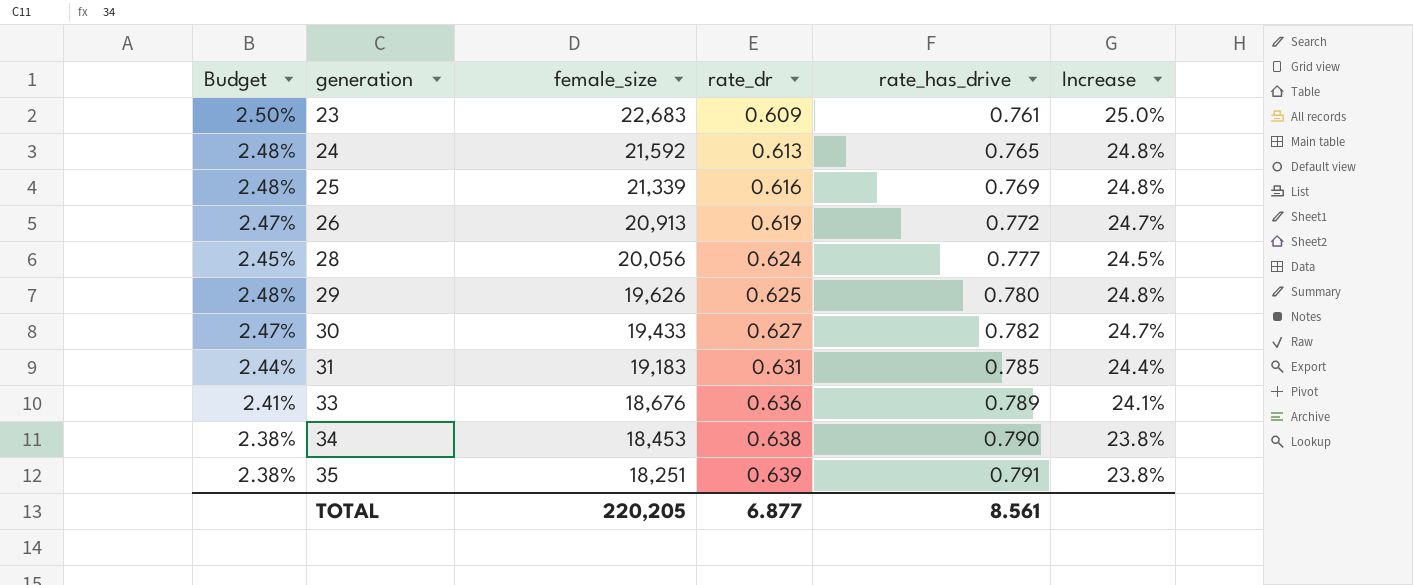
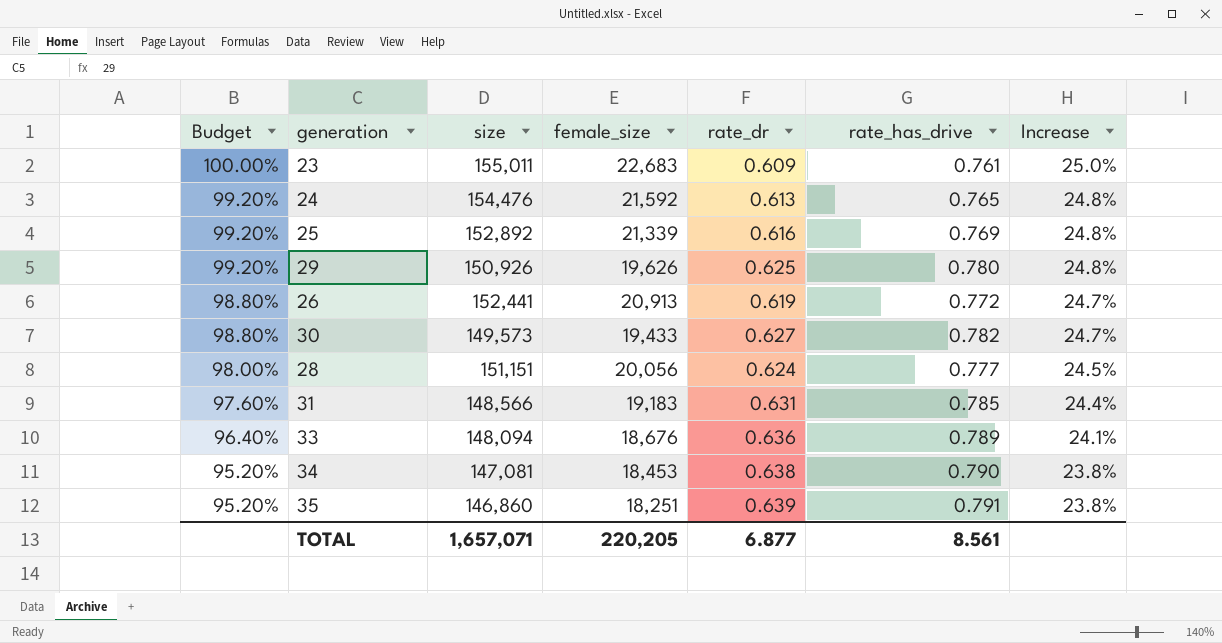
row order: generation ascending -> Budget descending
column Budget | formula: [Increase] * 0.1 -> [Increase] * 4
column size | position: none -> 3

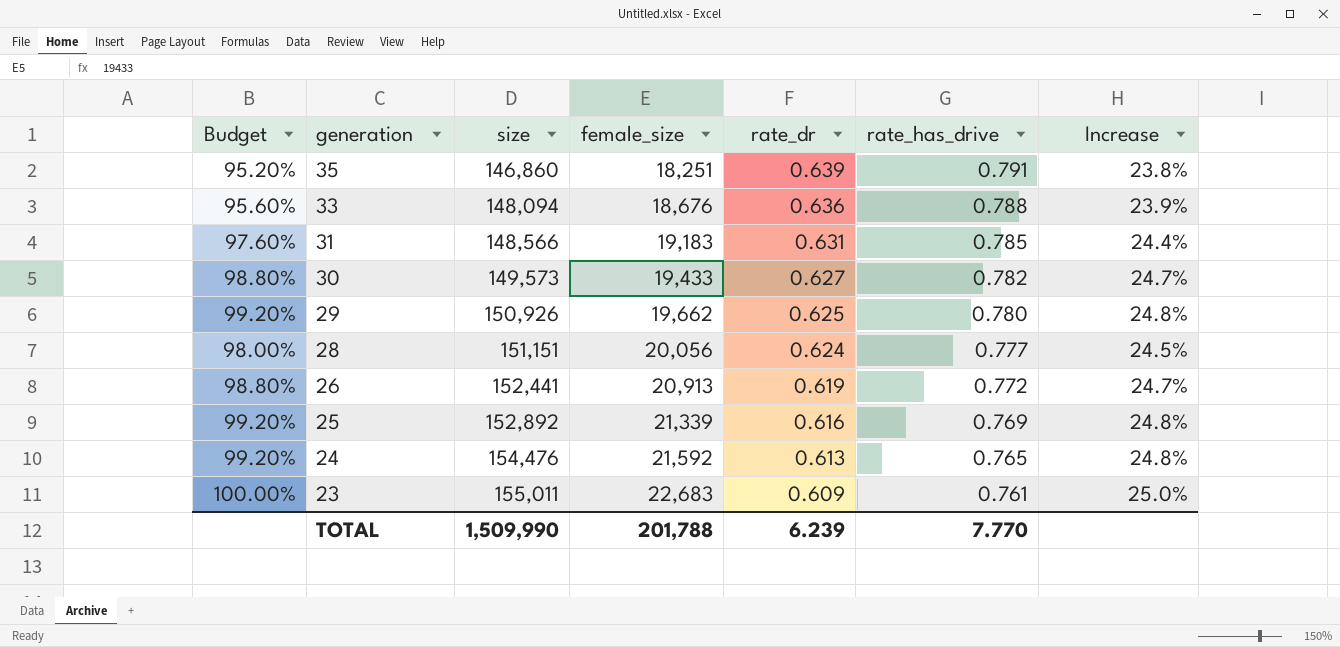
row order: Budget descending -> generation descending
row 34: 95.20% | 147,081 | 18,453 | 0.638 | 0.790 | 23.8% -> none
33 | Budget: 96.40% -> 95.60%
33 | rate_has_drive: 0.789 -> 0.788
33 | Increase: 24.1% -> 23.9%
29 | female_size: 19,626 -> 19,662
TOTAL | size: 1,657,071 -> 1,509,990
TOTAL | female_size: 220,205 -> 201,788
TOTAL | rate_dr: 6.877 -> 6.239
TOTAL | rate_has_drive: 8.561 -> 7.770

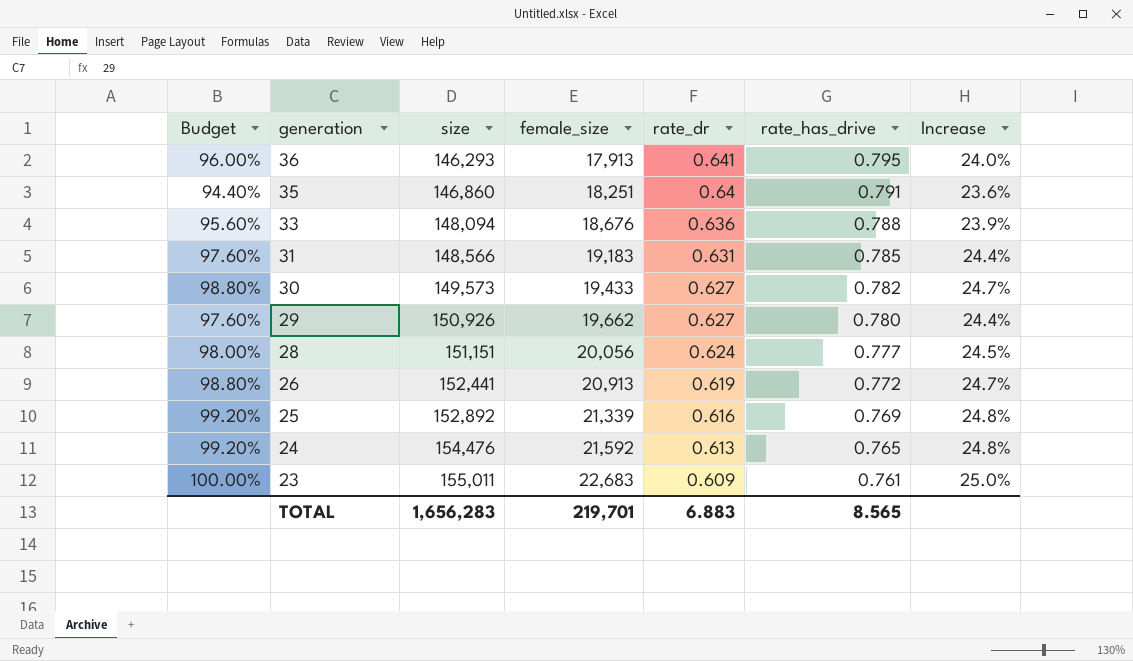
row 36: none -> 96.00% | 146,293 | 17,913 | 0.641 | 0.795 | 24.0%
35 | Budget: 95.20% -> 94.40%
35 | rate_dr: 0.639 -> 0.64
35 | Increase: 23.8% -> 23.6%
29 | Budget: 99.20% -> 97.60%
29 | rate_dr: 0.625 -> 0.627
29 | Increase: 24.8% -> 24.4%
TOTAL | size: 1,509,990 -> 1,656,283
TOTAL | female_size: 201,788 -> 219,701
TOTAL | rate_dr: 6.239 -> 6.883
TOTAL | rate_has_drive: 7.770 -> 8.565

